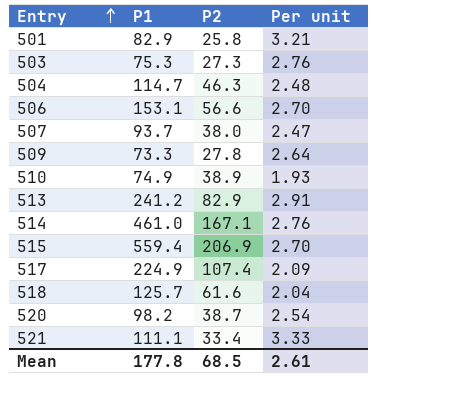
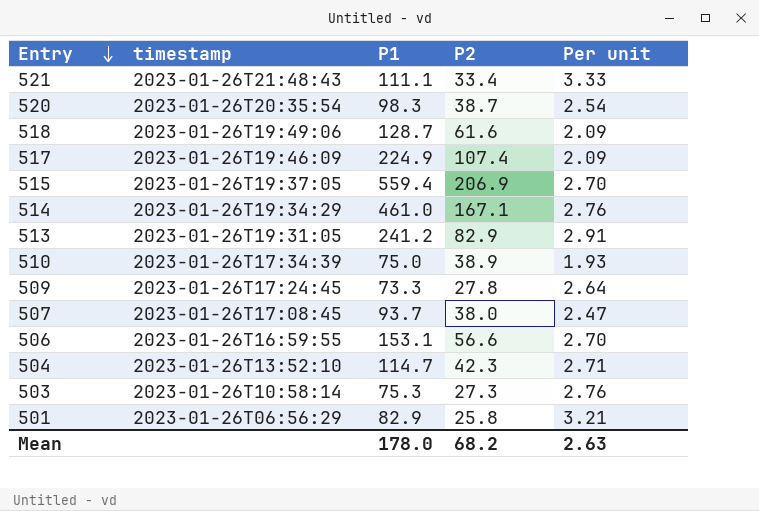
row order: Entry ascending -> Entry descending
column timestamp | position: none -> 2
520 | P1: 98.2 -> 98.3
518 | P1: 125.7 -> 128.7
518 | Per unit: 2.04 -> 2.09
510 | P1: 74.9 -> 75.0
504 | P2: 46.3 -> 42.3
504 | Per unit: 2.48 -> 2.71
Mean | P1: 177.8 -> 178.0
Mean | P2: 68.5 -> 68.2
Mean | Per unit: 2.61 -> 2.63

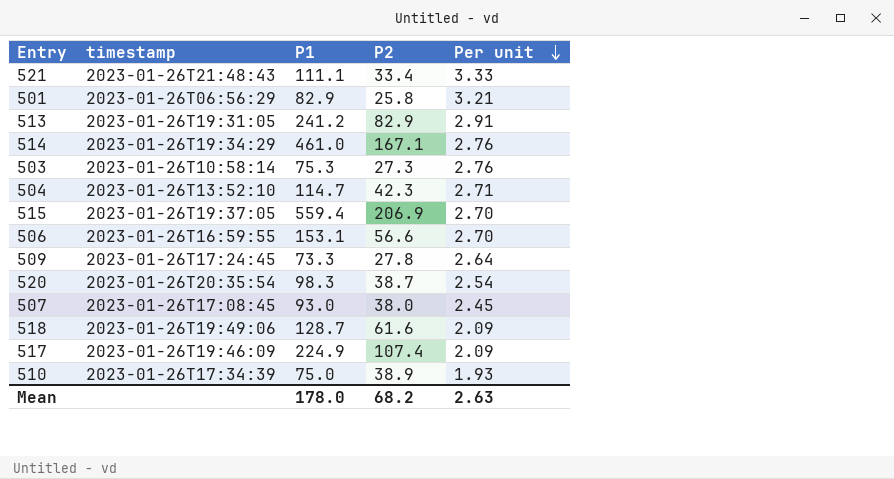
row order: Entry descending -> Per unit descending
507 | P1: 93.7 -> 93.0
507 | Per unit: 2.47 -> 2.45

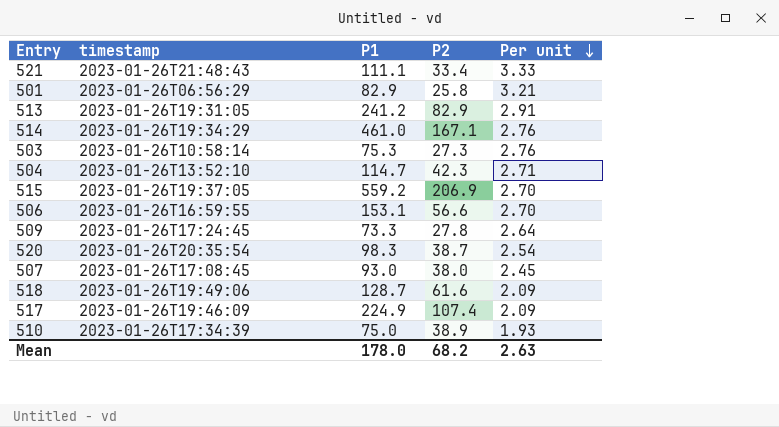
515 | P1: 559.4 -> 559.2

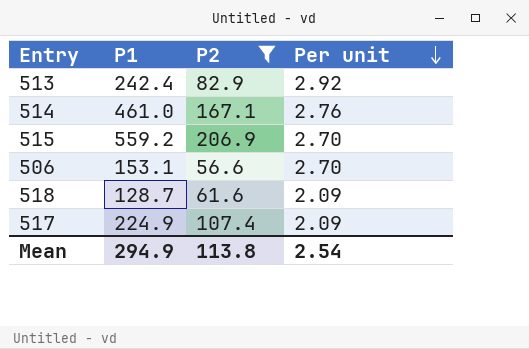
filter: none -> P2 >= 56.6
column timestamp | position: 2 -> none
513 | P1: 241.2 -> 242.4
513 | Per unit: 2.91 -> 2.92
Mean | P1: 178.0 -> 294.9
Mean | P2: 68.2 -> 113.8
Mean | Per unit: 2.63 -> 2.54

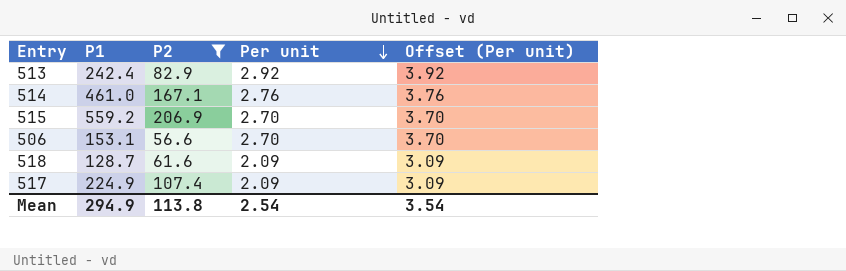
column Offset (Per unit) | formula: none -> [Per unit] + 1

